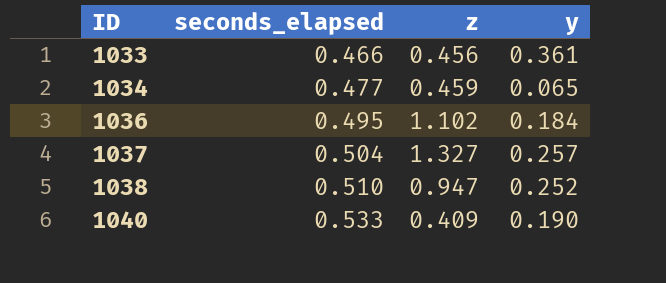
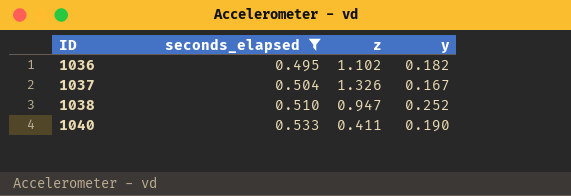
filter: none -> seconds_elapsed >= 0.495
1036 | y: 0.184 -> 0.182
1037 | z: 1.327 -> 1.326
1037 | y: 0.257 -> 0.167
1040 | z: 0.409 -> 0.411

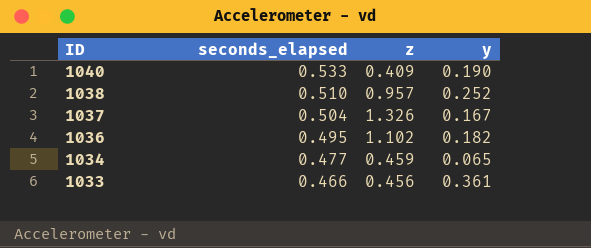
filter: seconds_elapsed >= 0.495 -> none
row order: ID ascending -> ID descending
1040 | z: 0.411 -> 0.409
1038 | z: 0.947 -> 0.957

